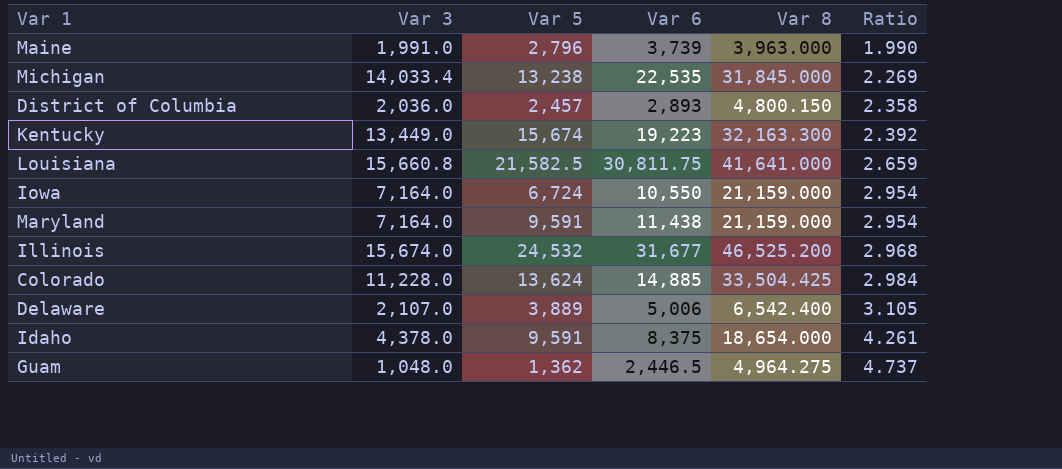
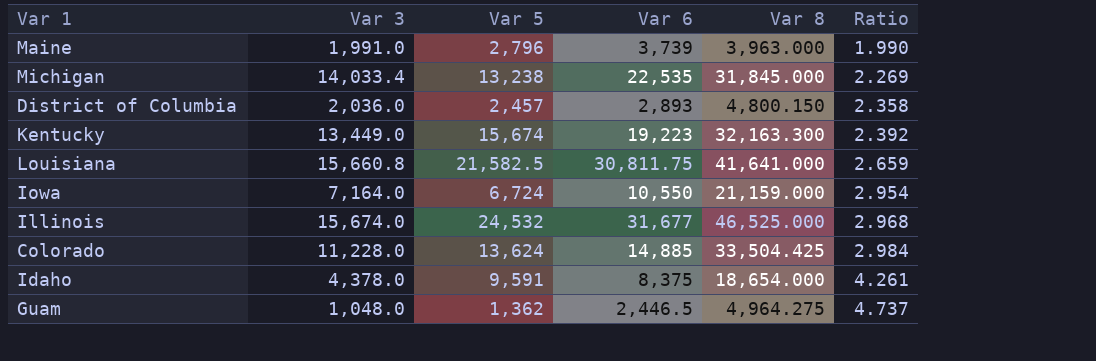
row Maryland: 7,164.0 | 9,591 | 11,438 | 21,159.000 | 2.954 -> none
row Delaware: 2,107.0 | 3,889 | 5,006 | 6,542.400 | 3.105 -> none
Illinois | Var 8: 46,525.200 -> 46,525.000

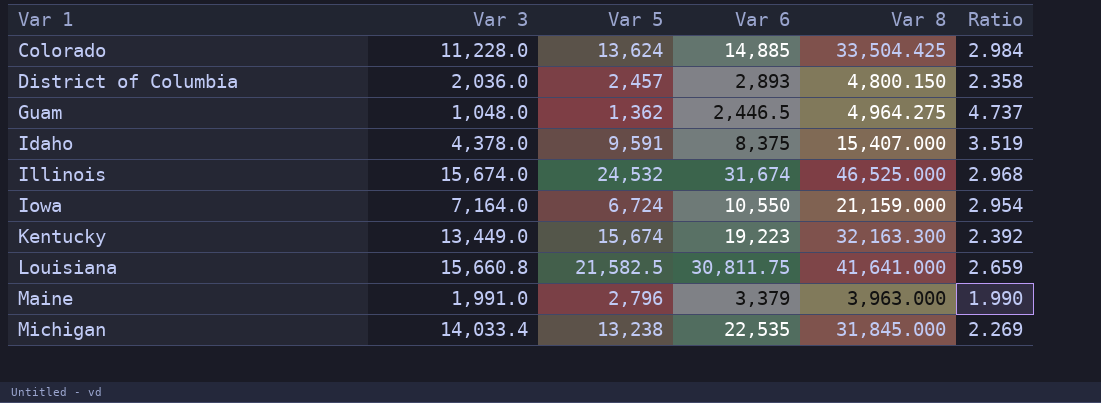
row order: Ratio ascending -> Var 1 ascending
Idaho | Var 8: 18,654.000 -> 15,407.000
Idaho | Ratio: 4.261 -> 3.519
Illinois | Var 6: 31,677 -> 31,674
Maine | Var 6: 3,739 -> 3,379

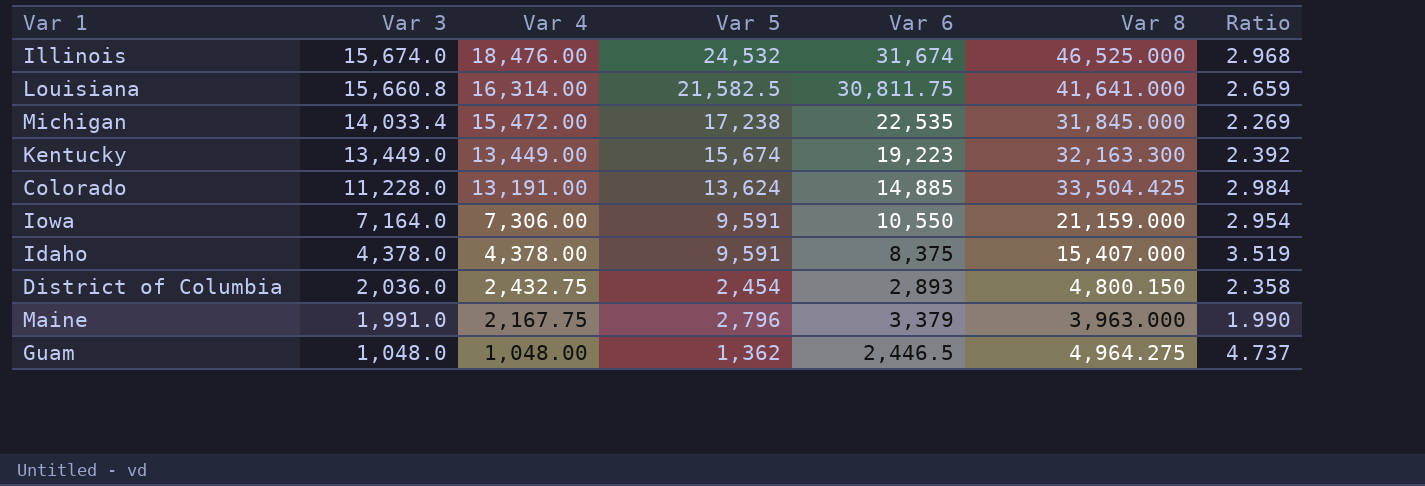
row order: Var 1 ascending -> Var 3 descending
column Var 4 | position: none -> 3
Michigan | Var 5: 13,238 -> 17,238
Iowa | Var 5: 6,724 -> 9,591
District of Columbia | Var 5: 2,457 -> 2,454

